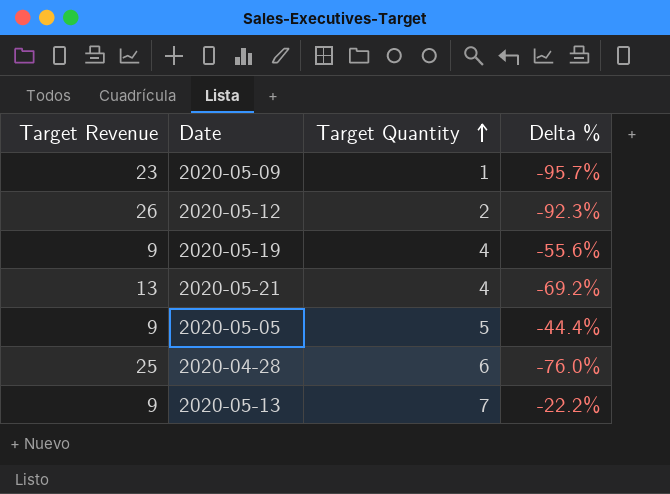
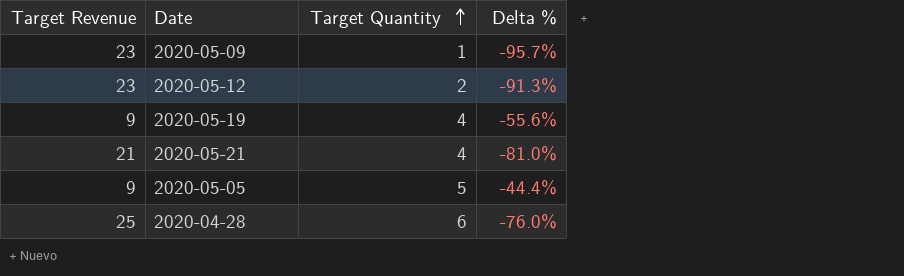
row 2020-05-13: 9 | 7 | -22.2% -> none
2020-05-12 | Target Revenue: 26 -> 23
2020-05-12 | Delta %: -92.3% -> -91.3%
2020-05-21 | Target Revenue: 13 -> 21
2020-05-21 | Delta %: -69.2% -> -81.0%

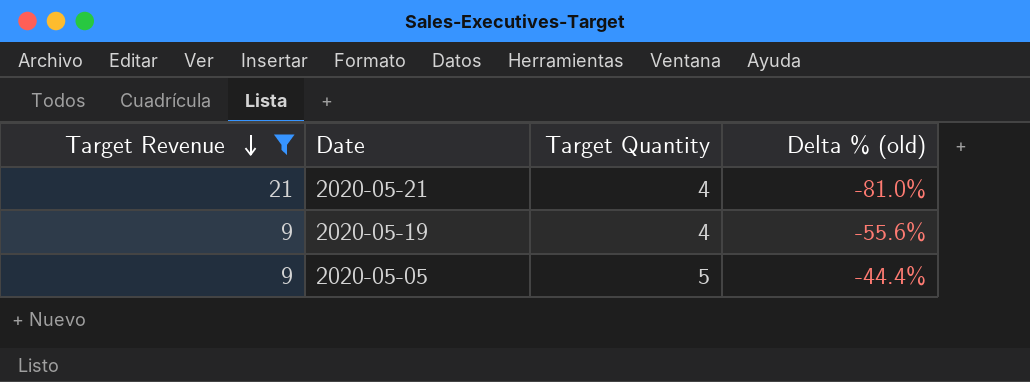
filter: none -> Target Revenue <= 21
row order: Target Quantity ascending -> Target Revenue descending
column name: Delta % -> Delta % (old)

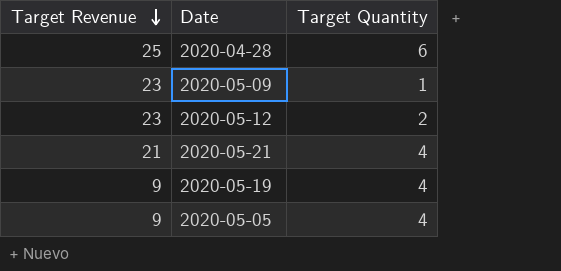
filter: Target Revenue <= 21 -> none
column Delta % (old) | formula: ([Target Quantity] - [Target Revenue]) / [Target Revenue] -> none
2020-05-05 | Target Quantity: 5 -> 4

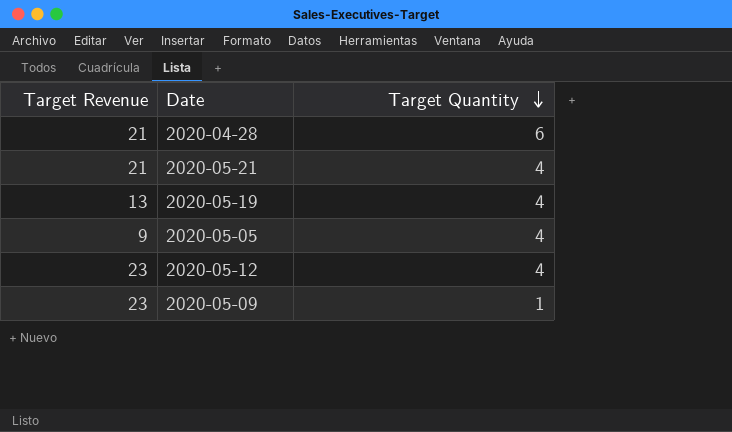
row order: Target Revenue descending -> Target Quantity descending
2020-04-28 | Target Revenue: 25 -> 21
2020-05-19 | Target Revenue: 9 -> 13
2020-05-12 | Target Quantity: 2 -> 4

